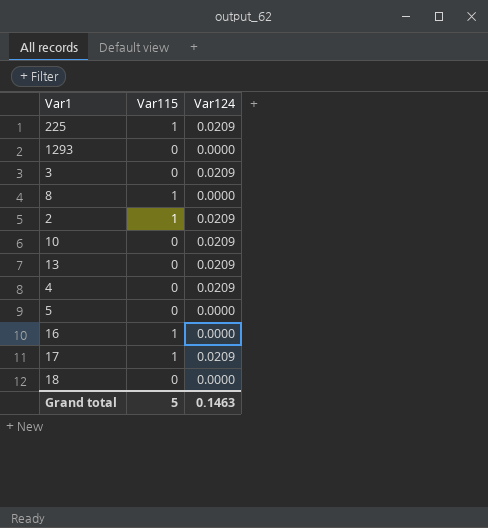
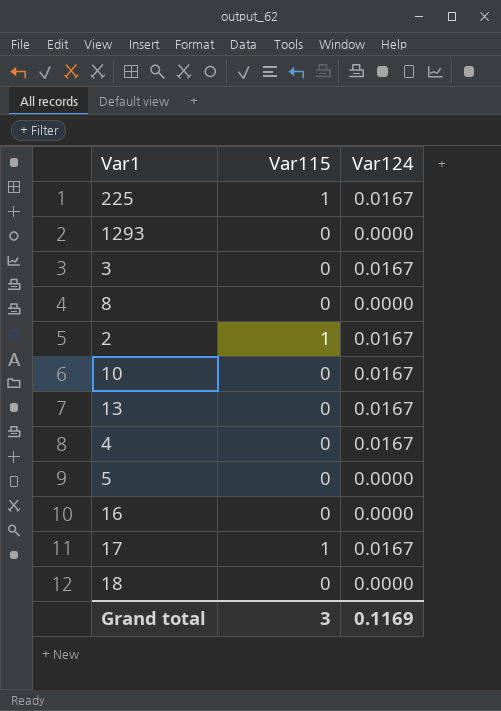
225 | Var124: 0.0209 -> 0.0167
3 | Var124: 0.0209 -> 0.0167
8 | Var115: 1 -> 0
2 | Var124: 0.0209 -> 0.0167
10 | Var124: 0.0209 -> 0.0167
13 | Var124: 0.0209 -> 0.0167
4 | Var124: 0.0209 -> 0.0167
16 | Var115: 1 -> 0
17 | Var124: 0.0209 -> 0.0167
Grand total | Var115: 5 -> 3
Grand total | Var124: 0.1463 -> 0.1169

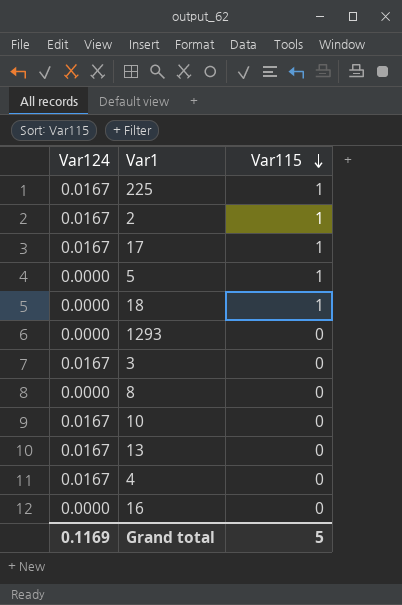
row order: none -> Var115 descending
column Var124 | position: 3 -> 1
5 | Var115: 0 -> 1
18 | Var115: 0 -> 1
Grand total | Var115: 3 -> 5

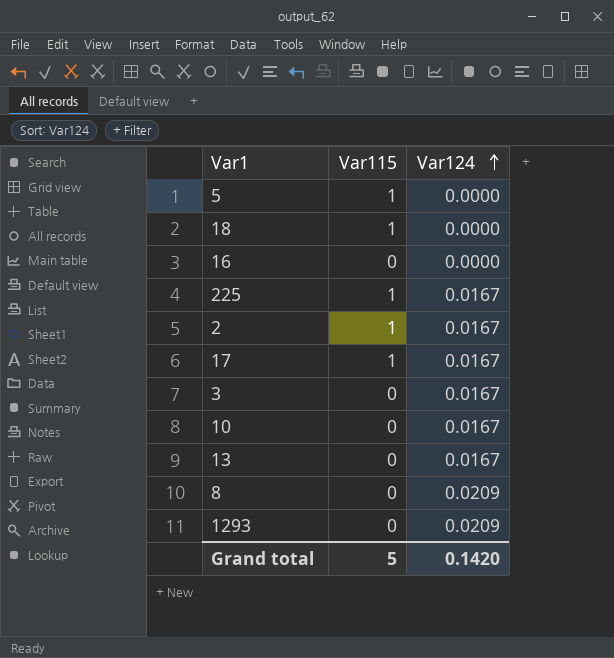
row order: Var115 descending -> Var124 ascending
column Var124 | position: 1 -> 3
row 4: 0.0167 | 0 -> none
8 | Var124: 0.0000 -> 0.0209
1293 | Var124: 0.0000 -> 0.0209
Grand total | Var124: 0.1169 -> 0.1420

